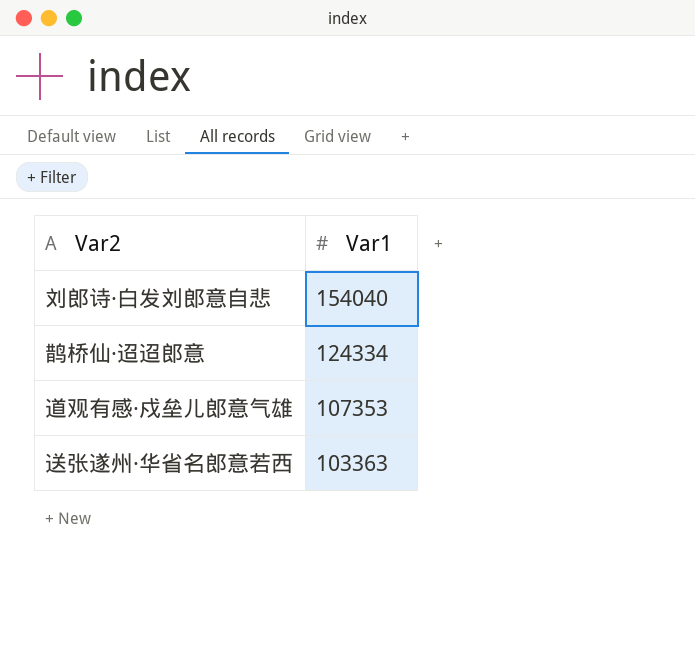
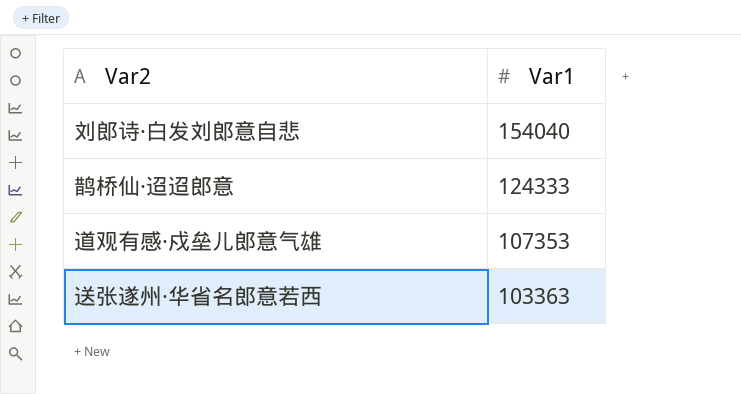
鹊桥仙·迢迢郎意 | Var1: 124334 -> 124333

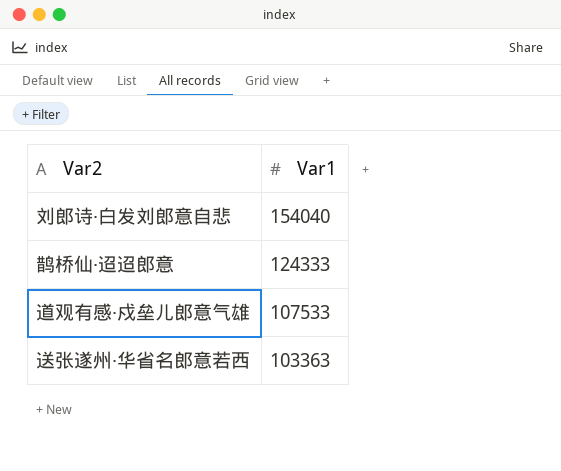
道观有感·戍垒儿郎意气雄 | Var1: 107353 -> 107533

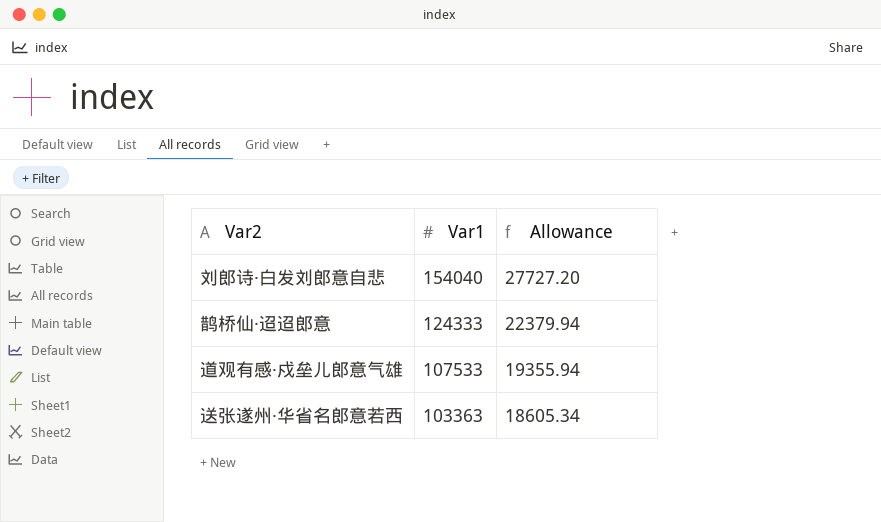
column Allowance | formula: none -> [Var1] * 0.18

